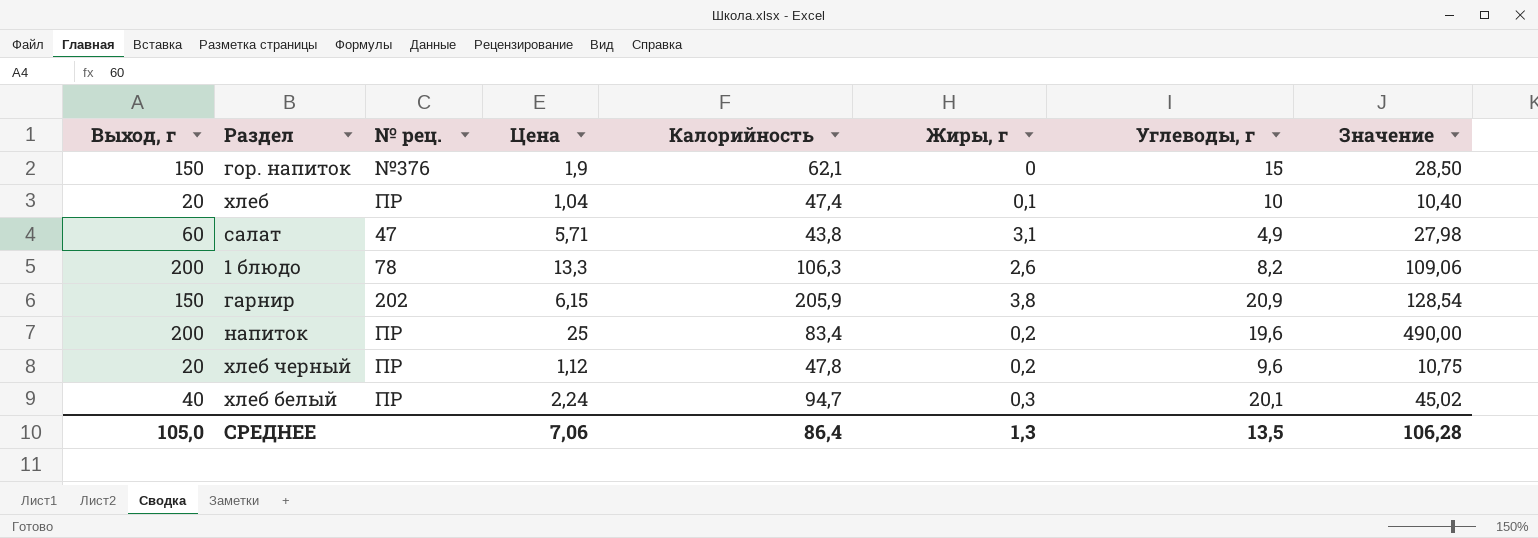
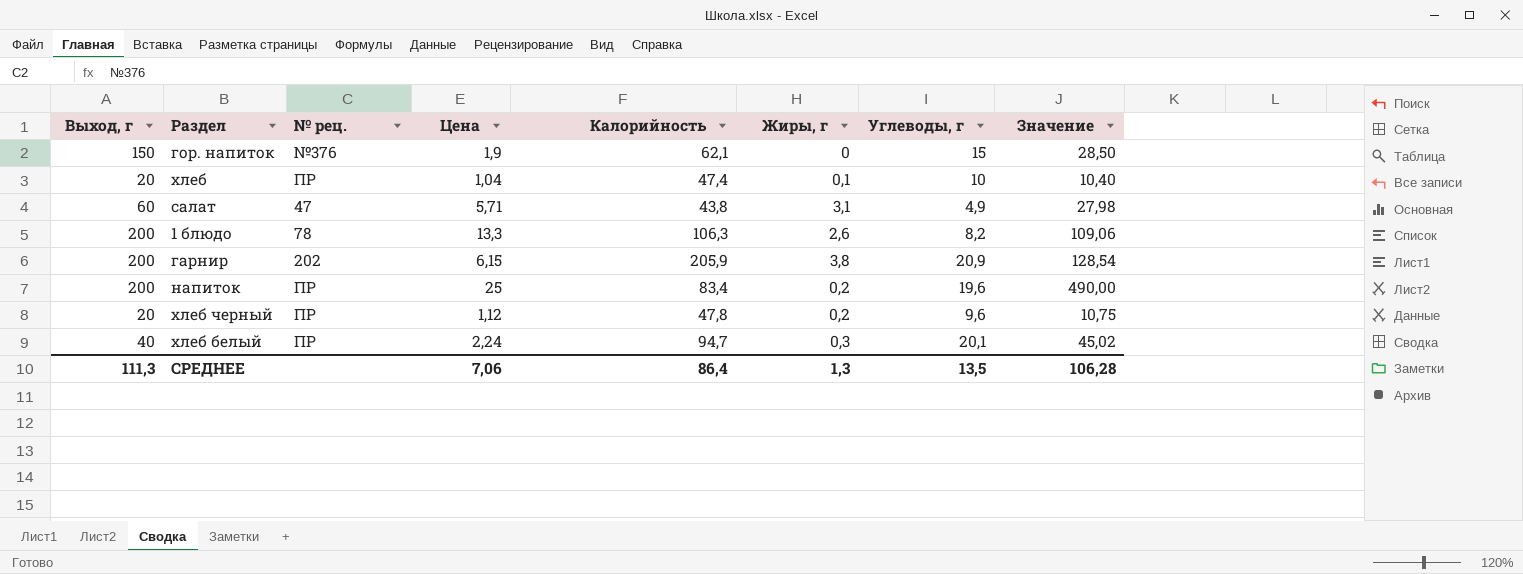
гарнир | Выход, г: 150 -> 200
СРЕДНЕЕ | Выход, г: 105,0 -> 111,3

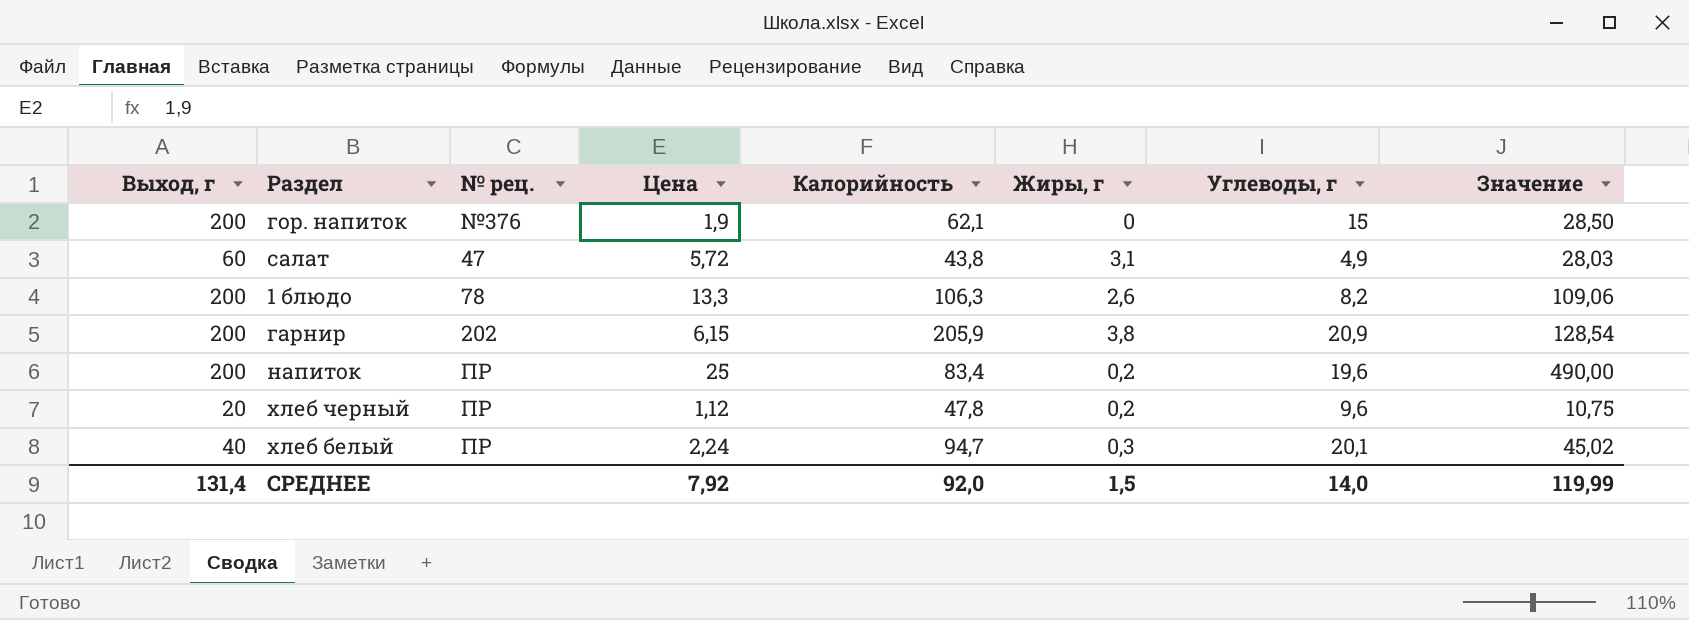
row хлеб: 20 | ПР | 1,04 | 47,4 | 0,1 | 10 | 10,40 -> none
гор. напиток | Выход, г: 150 -> 200
салат | Цена: 5,71 -> 5,72
салат | Значение: 27,98 -> 28,03
СРЕДНЕЕ | Выход, г: 111,3 -> 131,4
СРЕДНЕЕ | Цена: 7,06 -> 7,92
СРЕДНЕЕ | Калорийность: 86,4 -> 92,0
СРЕДНЕЕ | Жиры, г: 1,3 -> 1,5
СРЕДНЕЕ | Углеводы, г: 13,5 -> 14,0
СРЕДНЕЕ | Значение: 106,28 -> 119,99

